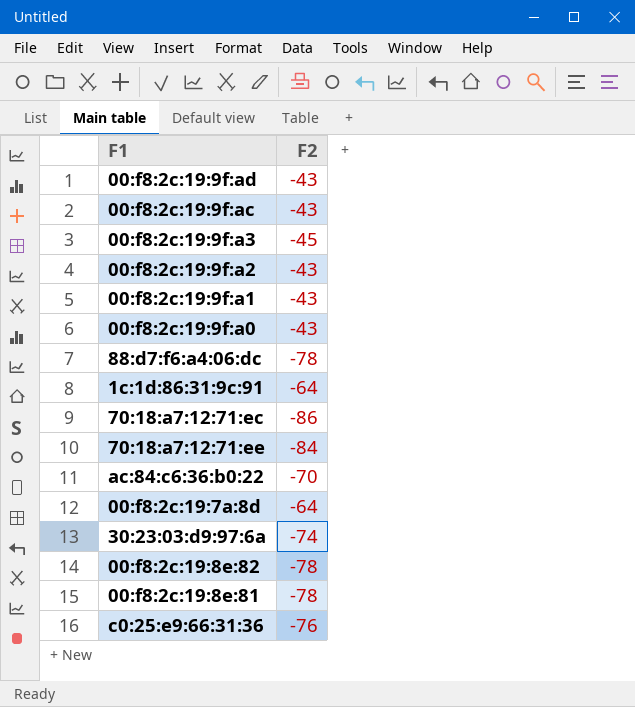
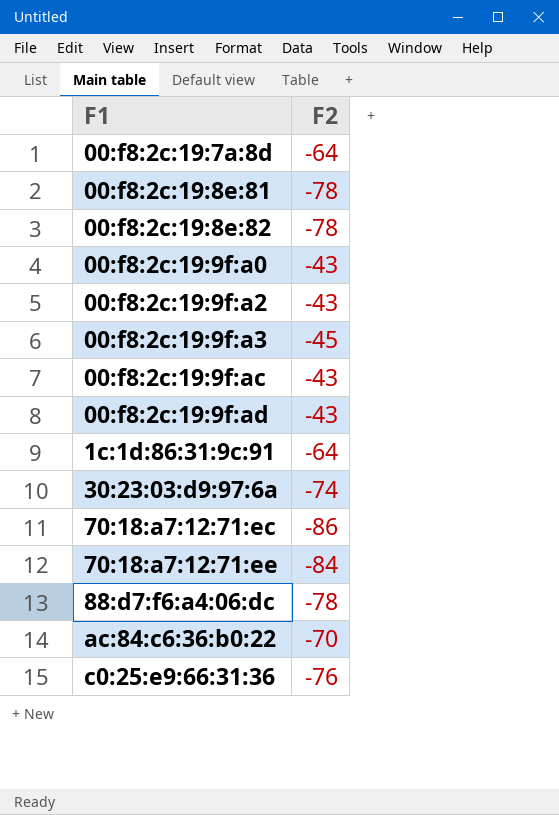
row order: none -> F1 ascending
row 00:f8:2c:19:9f:a1: -43 -> none

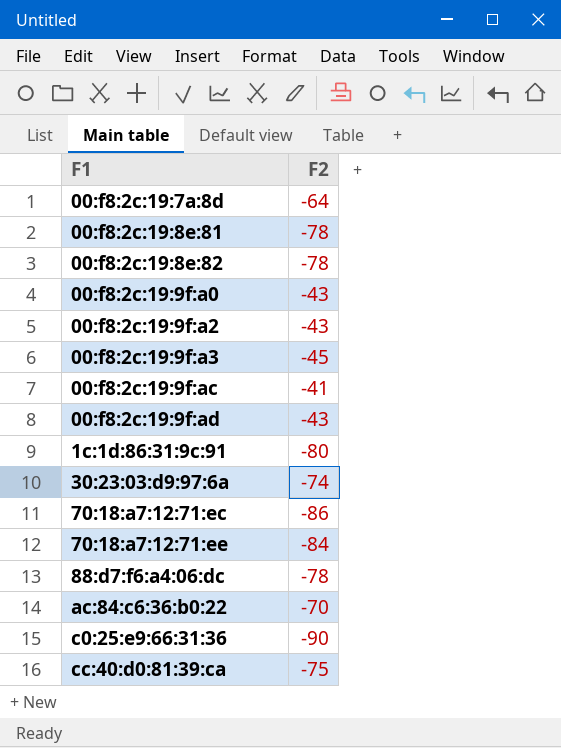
00:f8:2c:19:9f:ac | F2: -43 -> -41
1c:1d:86:31:9c:91 | F2: -64 -> -80
c0:25:e9:66:31:36 | F2: -76 -> -90
row cc:40:d0:81:39:ca: none -> -75

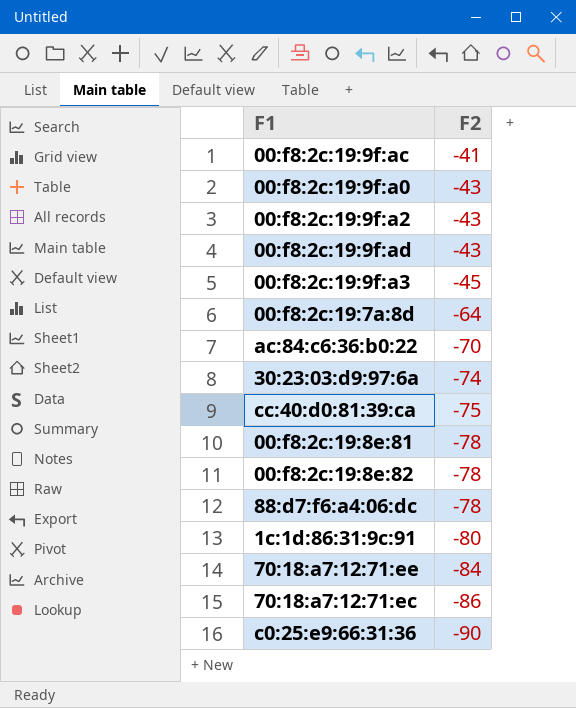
row order: F1 ascending -> F2 descending

